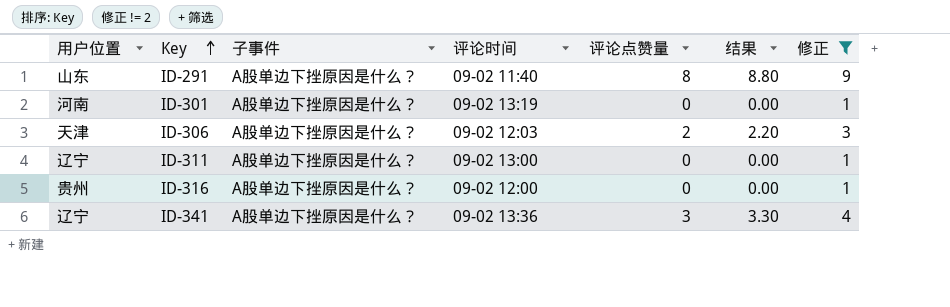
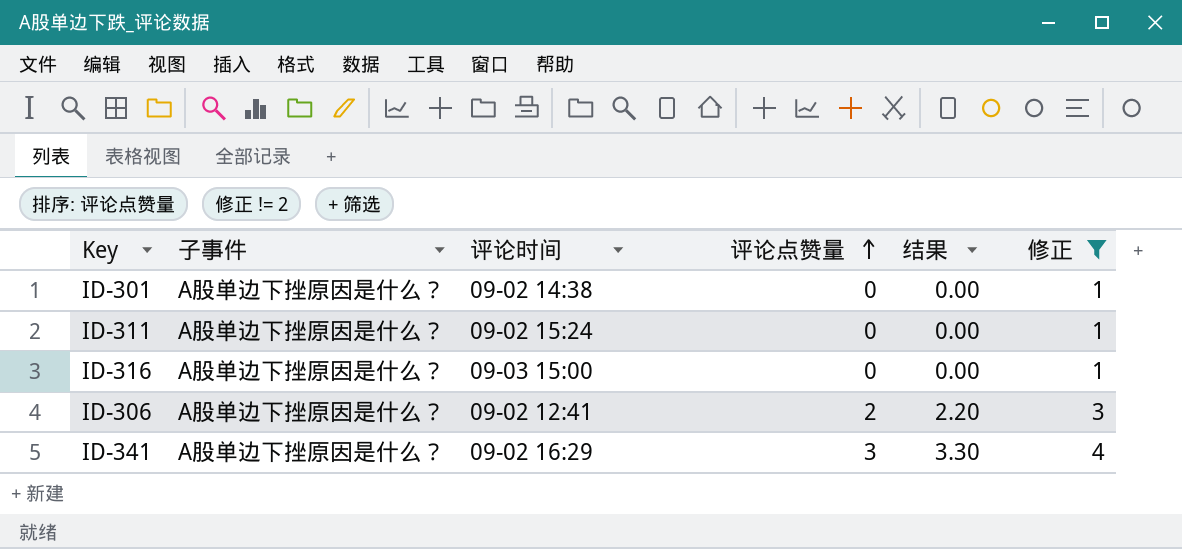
row order: Key ascending -> 评论点赞量 ascending
column 用户位置 | position: 1 -> none
row ID-291: 山东 | A股单边下挫原因是什么？ | 09-02 11:40 | 8 | 8.80 | 9 -> none
ID-301 | 评论时间: 09-02 13:19 -> 09-02 14:38
ID-311 | 评论时间: 09-02 13:00 -> 09-02 15:24
ID-316 | 评论时间: 09-02 12:00 -> 09-03 15:00
ID-306 | 评论时间: 09-02 12:03 -> 09-02 12:41
ID-341 | 评论时间: 09-02 13:36 -> 09-02 16:29

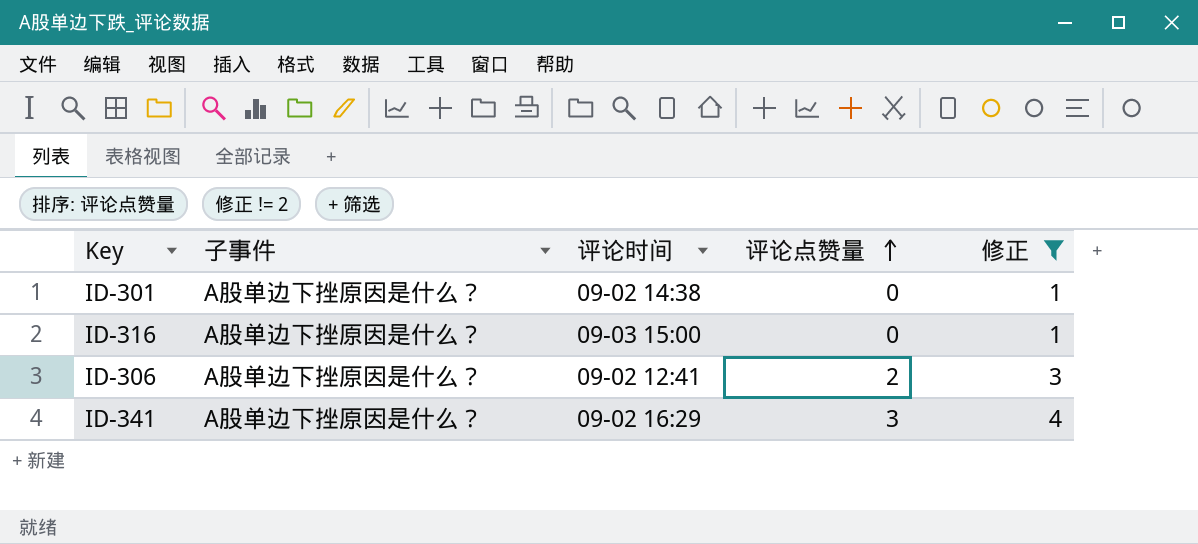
column 结果 | formula: [评论点赞量] * 1.1 -> none
row ID-311: A股单边下挫原因是什么？ | 09-02 15:24 | 0 | 0.00 | 1 -> none

